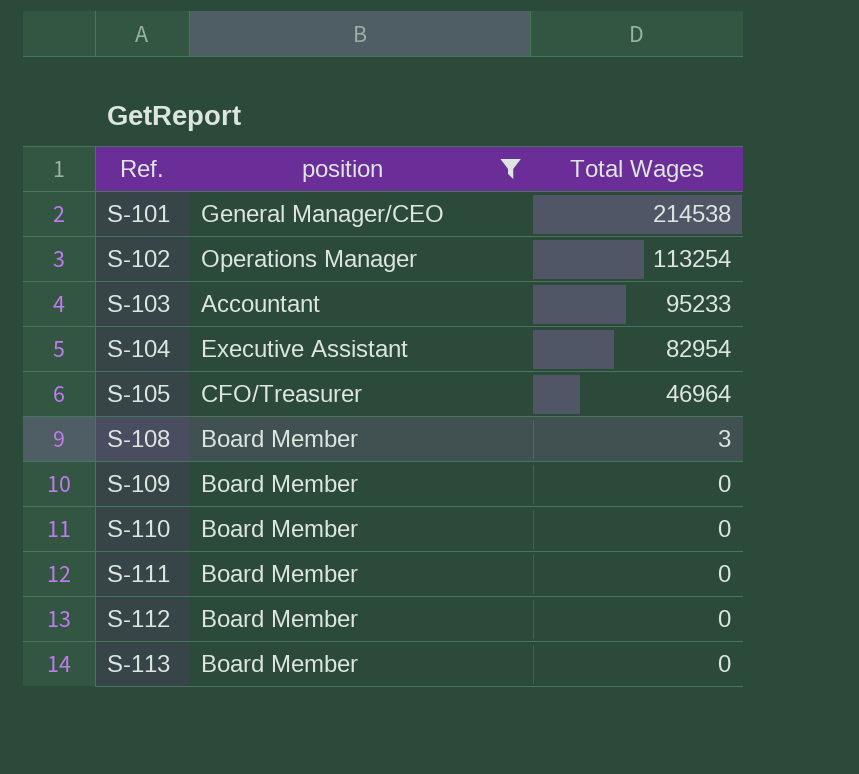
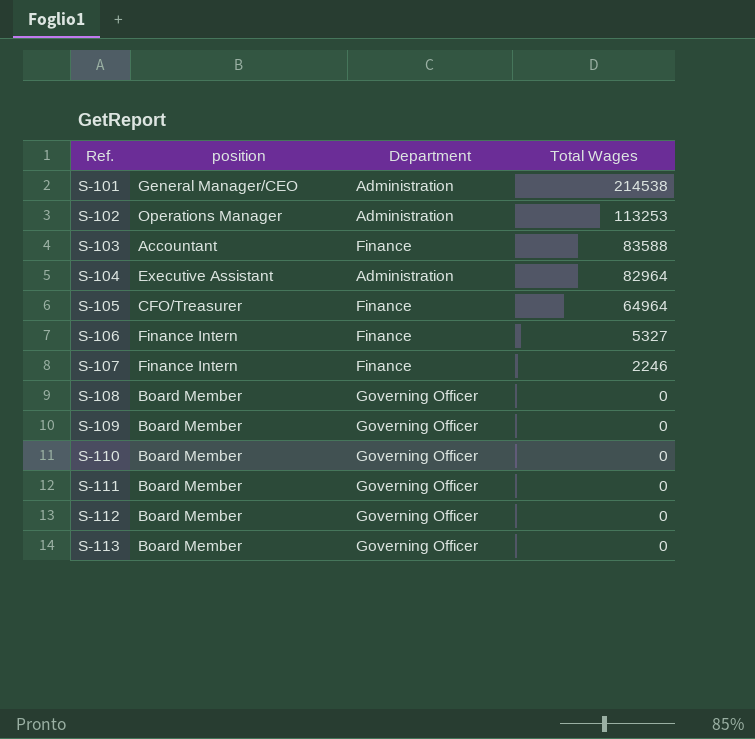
filter: position != Finance Intern -> none
column Department | position: none -> 3
S-102 | Total Wages: 113254 -> 113253
S-103 | Total Wages: 95233 -> 83588
S-104 | Total Wages: 82954 -> 82964
S-105 | Total Wages: 46964 -> 64964
S-108 | Total Wages: 3 -> 0

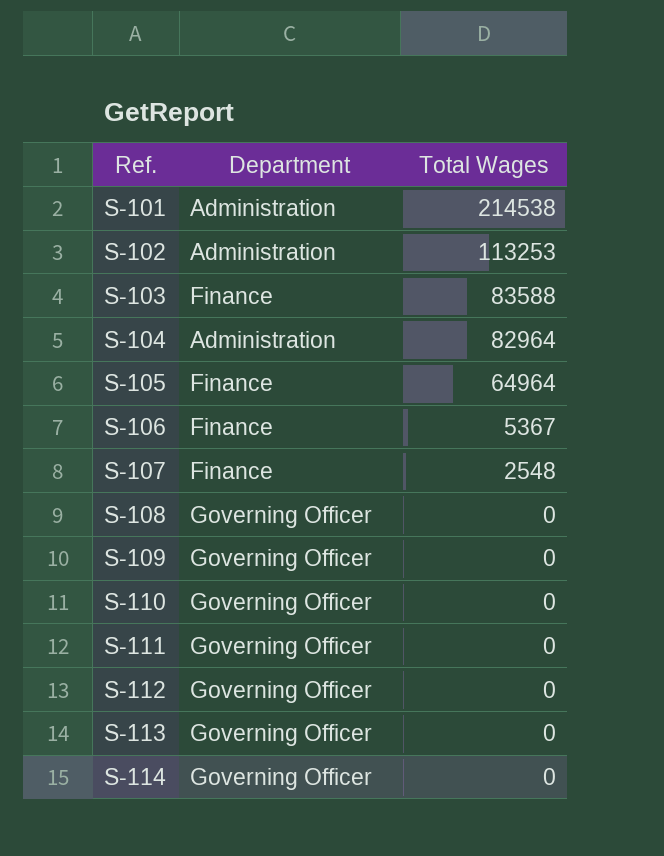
column position | position: 2 -> none
S-106 | Total Wages: 5327 -> 5367
S-107 | Total Wages: 2246 -> 2548
row S-114: none -> Governing Officer | 0

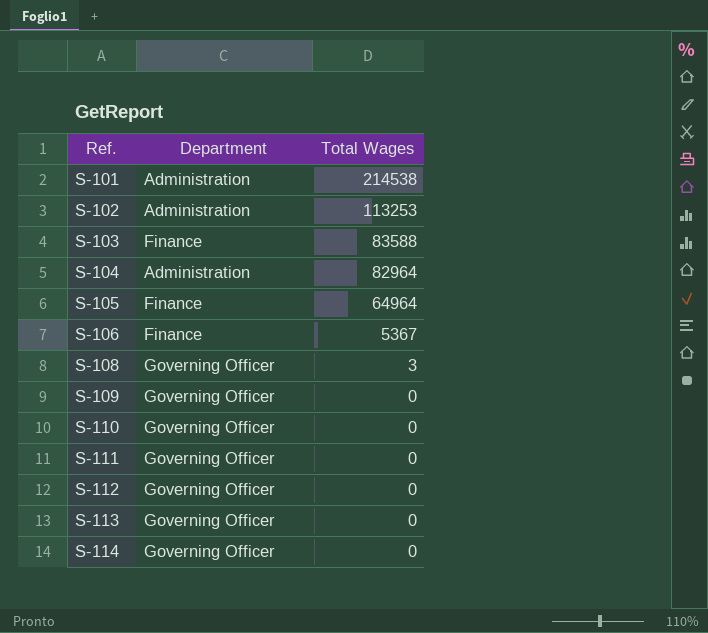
row S-107: Finance | 2548 -> none
S-108 | Total Wages: 0 -> 3

